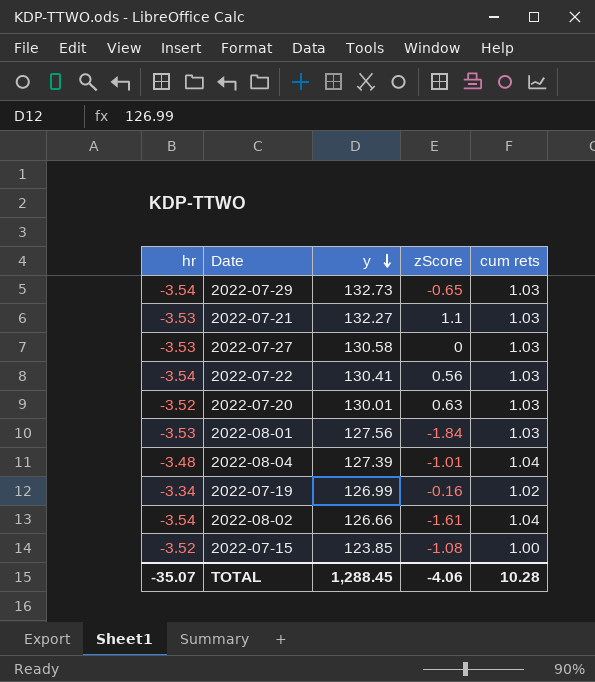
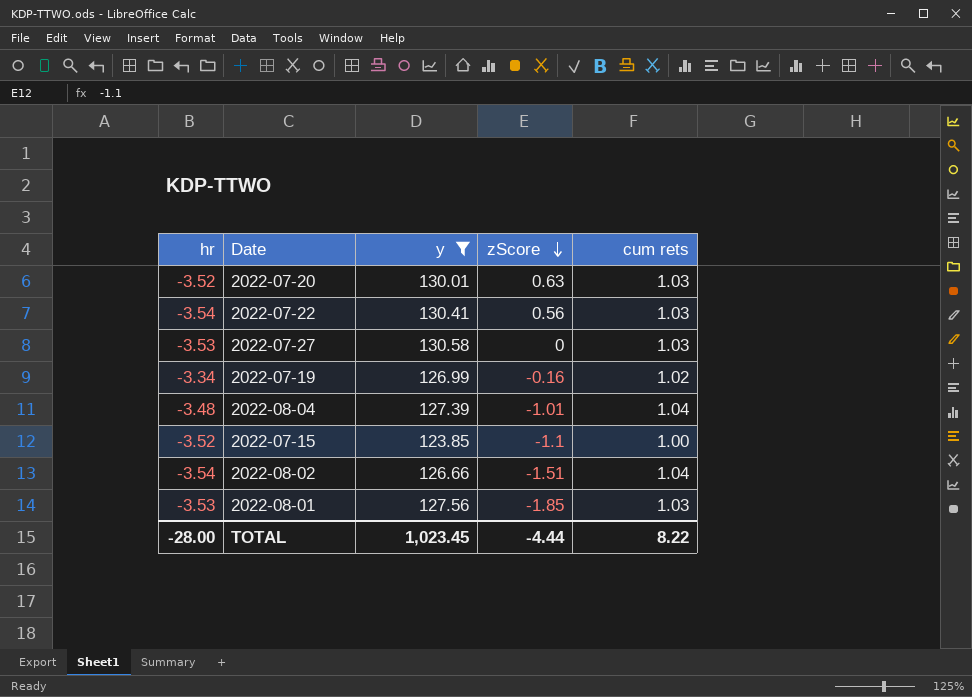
filter: none -> y <= 130.58
row order: y descending -> zScore descending
2022-07-15 | zScore: -1.08 -> -1.1
2022-08-02 | zScore: -1.61 -> -1.51
2022-08-01 | zScore: -1.84 -> -1.85
TOTAL | hr: -35.07 -> -28.00
TOTAL | y: 1,288.45 -> 1,023.45
TOTAL | zScore: -4.06 -> -4.44
TOTAL | cum rets: 10.28 -> 8.22

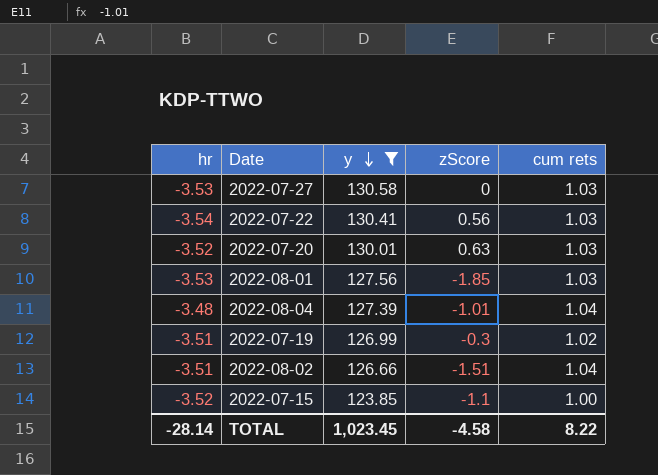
row order: zScore descending -> y descending
2022-07-19 | hr: -3.34 -> -3.51
2022-07-19 | zScore: -0.16 -> -0.3
2022-08-02 | hr: -3.54 -> -3.51
TOTAL | hr: -28.00 -> -28.14
TOTAL | zScore: -4.44 -> -4.58

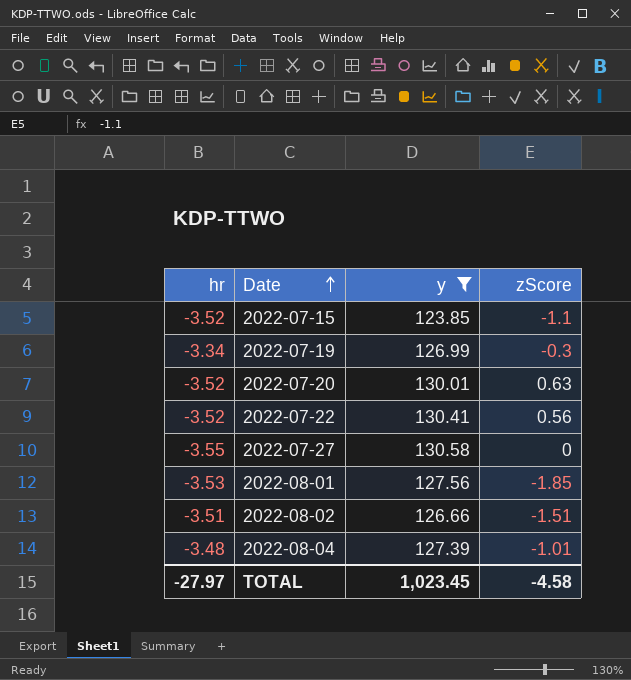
row order: y descending -> Date ascending
column cum rets | position: 5 -> none
2022-07-19 | hr: -3.51 -> -3.34
2022-07-22 | hr: -3.54 -> -3.52
2022-07-27 | hr: -3.53 -> -3.55
TOTAL | hr: -28.14 -> -27.97

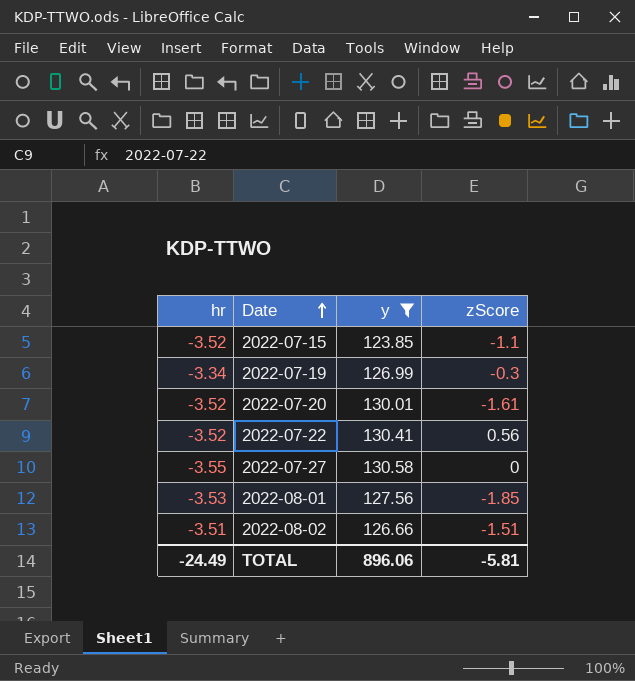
row 2022-08-04: -3.48 | 127.39 | -1.01 -> none
2022-07-20 | zScore: 0.63 -> -1.61
TOTAL | hr: -27.97 -> -24.49
TOTAL | y: 1,023.45 -> 896.06
TOTAL | zScore: -4.58 -> -5.81

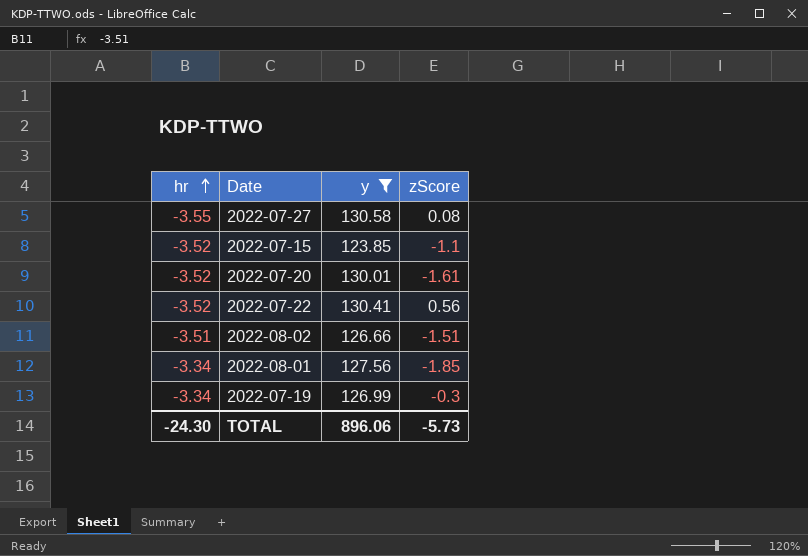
row order: Date ascending -> hr ascending
2022-07-27 | zScore: 0 -> 0.08
2022-08-01 | hr: -3.53 -> -3.34
TOTAL | hr: -24.49 -> -24.30
TOTAL | zScore: -5.81 -> -5.73

